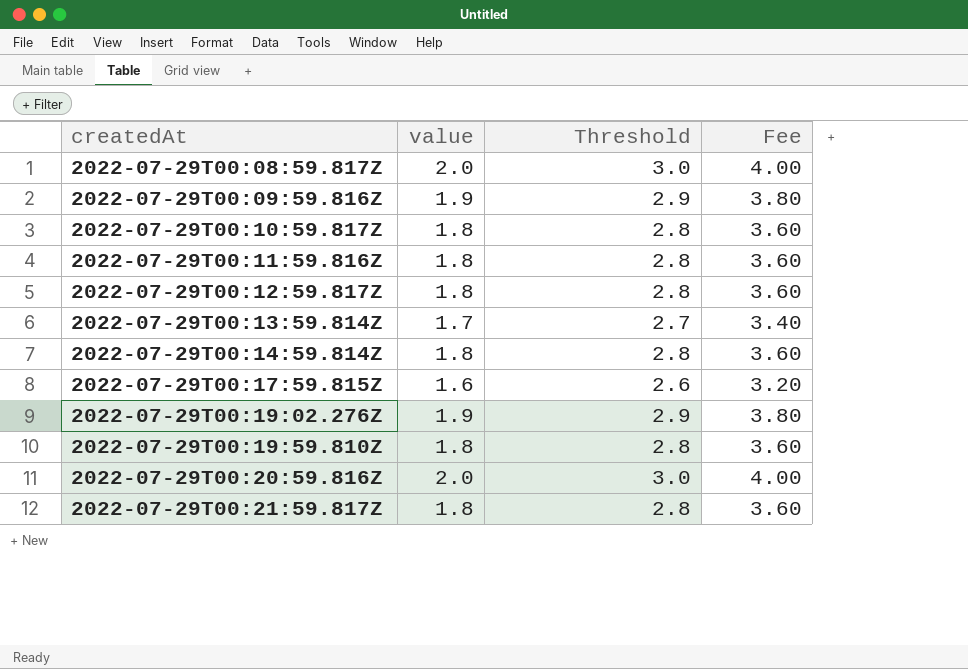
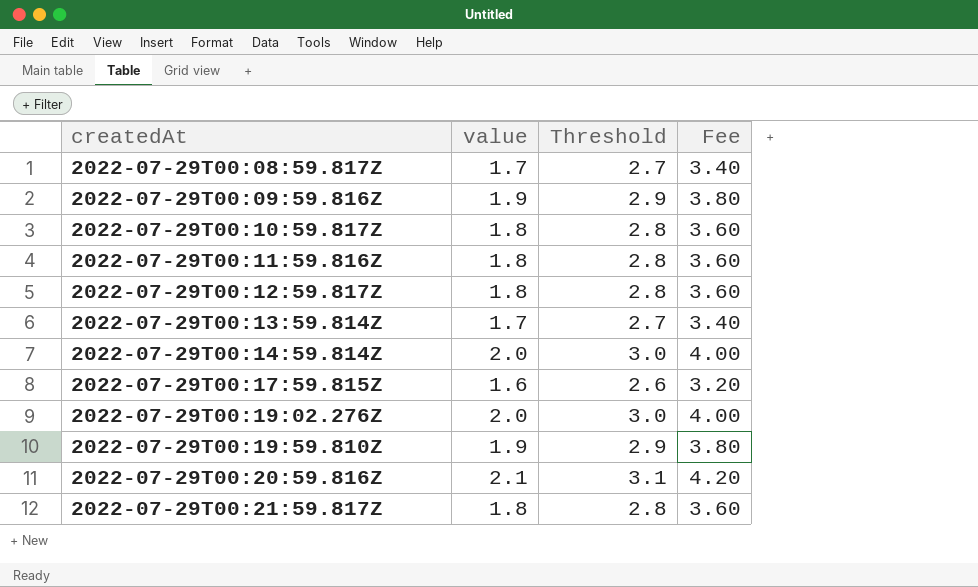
2022-07-29T00:08:59.817Z | value: 2.0 -> 1.7
2022-07-29T00:08:59.817Z | Threshold: 3.0 -> 2.7
2022-07-29T00:08:59.817Z | Fee: 4.00 -> 3.40
2022-07-29T00:14:59.814Z | value: 1.8 -> 2.0
2022-07-29T00:14:59.814Z | Threshold: 2.8 -> 3.0
2022-07-29T00:14:59.814Z | Fee: 3.60 -> 4.00
2022-07-29T00:19:02.276Z | value: 1.9 -> 2.0
2022-07-29T00:19:02.276Z | Threshold: 2.9 -> 3.0
2022-07-29T00:19:02.276Z | Fee: 3.80 -> 4.00
2022-07-29T00:19:59.810Z | value: 1.8 -> 1.9
2022-07-29T00:19:59.810Z | Threshold: 2.8 -> 2.9
2022-07-29T00:19:59.810Z | Fee: 3.60 -> 3.80
2022-07-29T00:20:59.816Z | value: 2.0 -> 2.1
2022-07-29T00:20:59.816Z | Threshold: 3.0 -> 3.1
2022-07-29T00:20:59.816Z | Fee: 4.00 -> 4.20

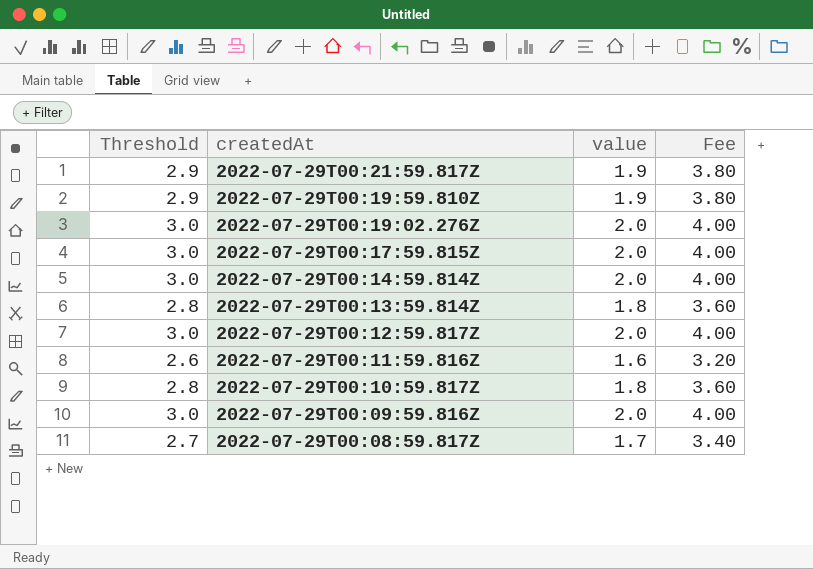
row order: createdAt ascending -> createdAt descending
column Threshold | position: 3 -> 1
row 2022-07-29T00:20:59.816Z: 2.1 | 3.1 | 4.20 -> none
2022-07-29T00:21:59.817Z | Threshold: 2.8 -> 2.9
2022-07-29T00:21:59.817Z | value: 1.8 -> 1.9
2022-07-29T00:21:59.817Z | Fee: 3.60 -> 3.80
2022-07-29T00:17:59.815Z | Threshold: 2.6 -> 3.0
2022-07-29T00:17:59.815Z | value: 1.6 -> 2.0
2022-07-29T00:17:59.815Z | Fee: 3.20 -> 4.00
2022-07-29T00:13:59.814Z | Threshold: 2.7 -> 2.8
2022-07-29T00:13:59.814Z | value: 1.7 -> 1.8
2022-07-29T00:13:59.814Z | Fee: 3.40 -> 3.60
2022-07-29T00:12:59.817Z | Threshold: 2.8 -> 3.0
2022-07-29T00:12:59.817Z | value: 1.8 -> 2.0
2022-07-29T00:12:59.817Z | Fee: 3.60 -> 4.00
2022-07-29T00:11:59.816Z | Threshold: 2.8 -> 2.6
2022-07-29T00:11:59.816Z | value: 1.8 -> 1.6
2022-07-29T00:11:59.816Z | Fee: 3.60 -> 3.20
2022-07-29T00:09:59.816Z | Threshold: 2.9 -> 3.0
2022-07-29T00:09:59.816Z | value: 1.9 -> 2.0
2022-07-29T00:09:59.816Z | Fee: 3.80 -> 4.00

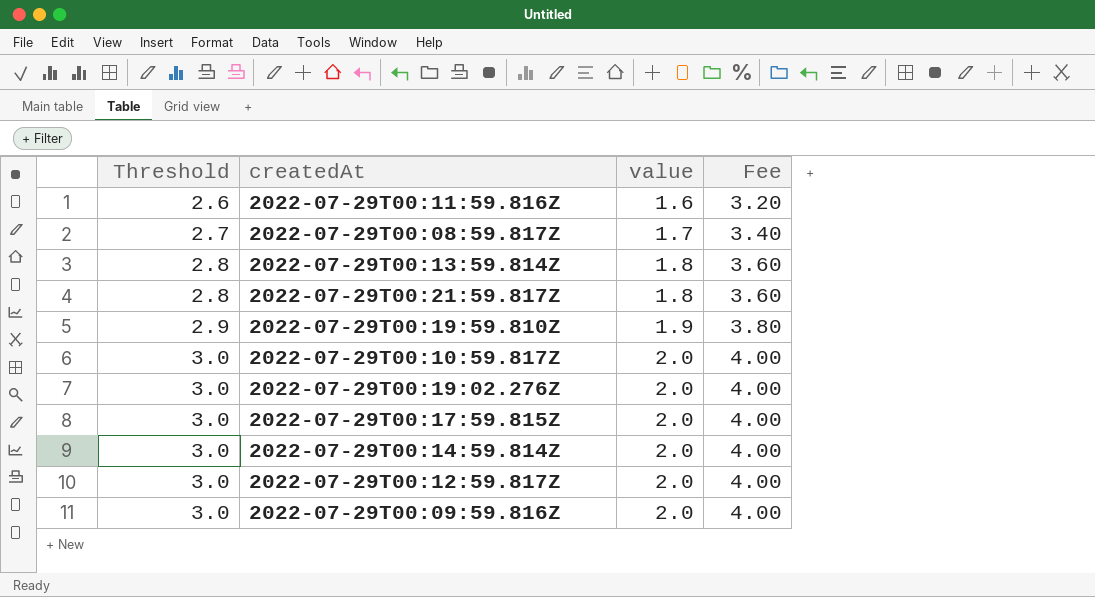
row order: createdAt descending -> Threshold ascending
2022-07-29T00:21:59.817Z | Threshold: 2.9 -> 2.8
2022-07-29T00:21:59.817Z | value: 1.9 -> 1.8
2022-07-29T00:21:59.817Z | Fee: 3.80 -> 3.60
2022-07-29T00:10:59.817Z | Threshold: 2.8 -> 3.0
2022-07-29T00:10:59.817Z | value: 1.8 -> 2.0
2022-07-29T00:10:59.817Z | Fee: 3.60 -> 4.00

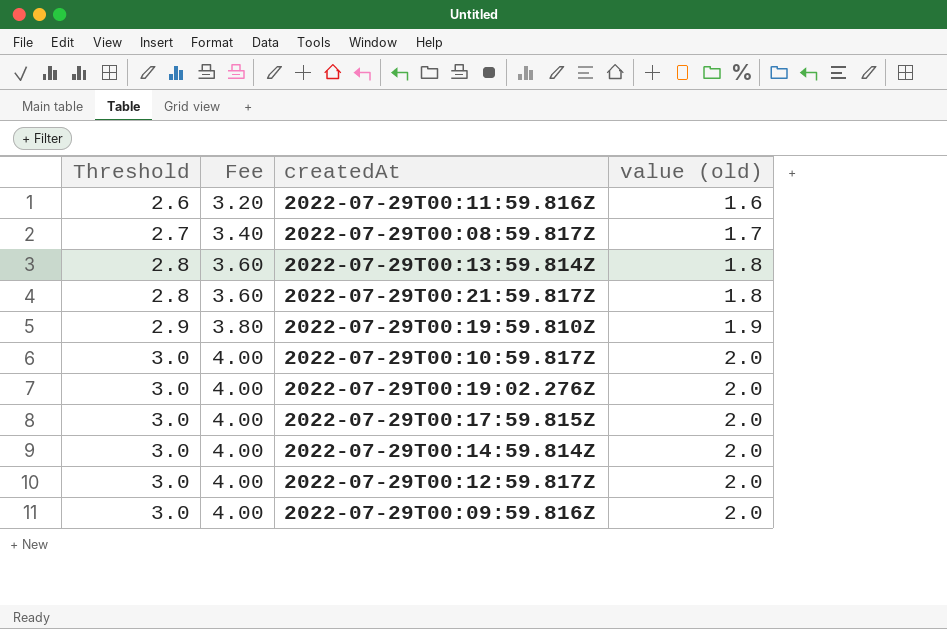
column Fee | position: 4 -> 2
column name: value -> value (old)

